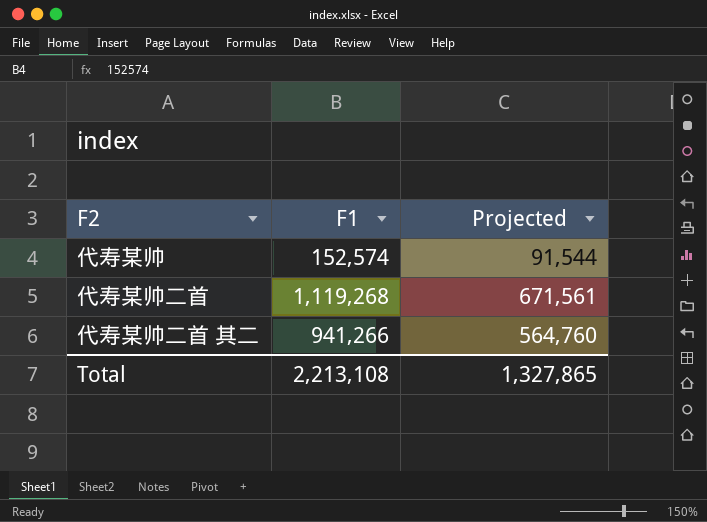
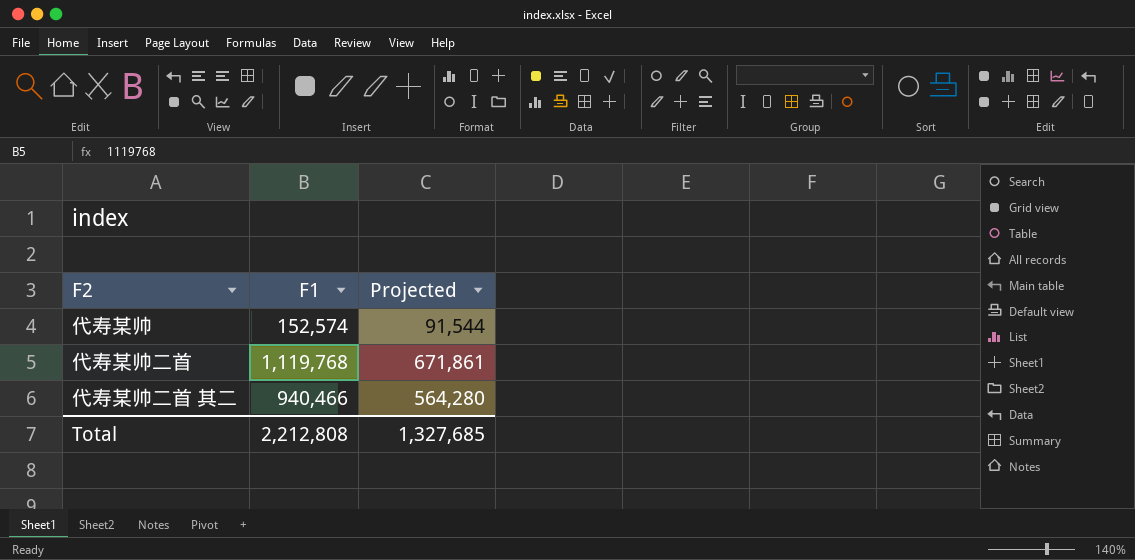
代寿某帅二首 | F1: 1,119,268 -> 1,119,768
代寿某帅二首 | Projected: 671,561 -> 671,861
代寿某帅二首 其二 | F1: 941,266 -> 940,466
代寿某帅二首 其二 | Projected: 564,760 -> 564,280
Total | F1: 2,213,108 -> 2,212,808
Total | Projected: 1,327,865 -> 1,327,685

